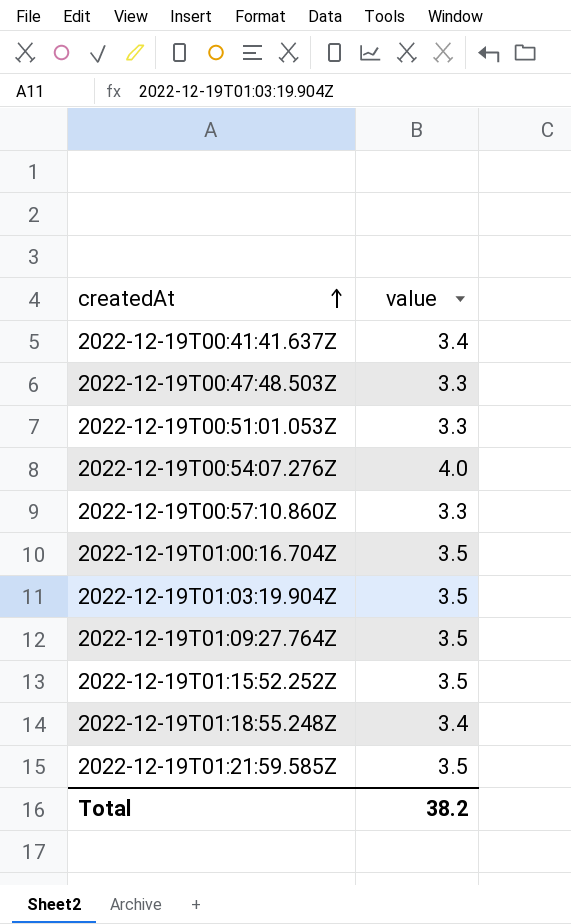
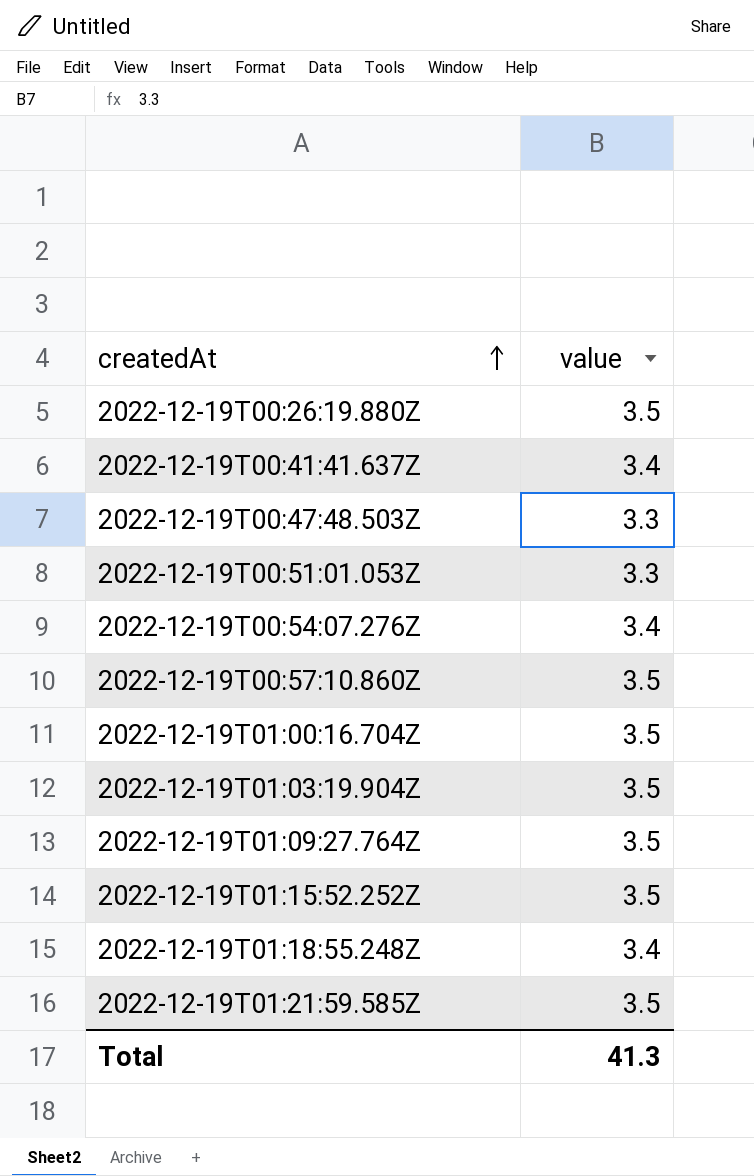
row 2022-12-19T00:26:19.880Z: none -> 3.5
2022-12-19T00:54:07.276Z | value: 4.0 -> 3.4
2022-12-19T00:57:10.860Z | value: 3.3 -> 3.5
Total | value: 38.2 -> 41.3

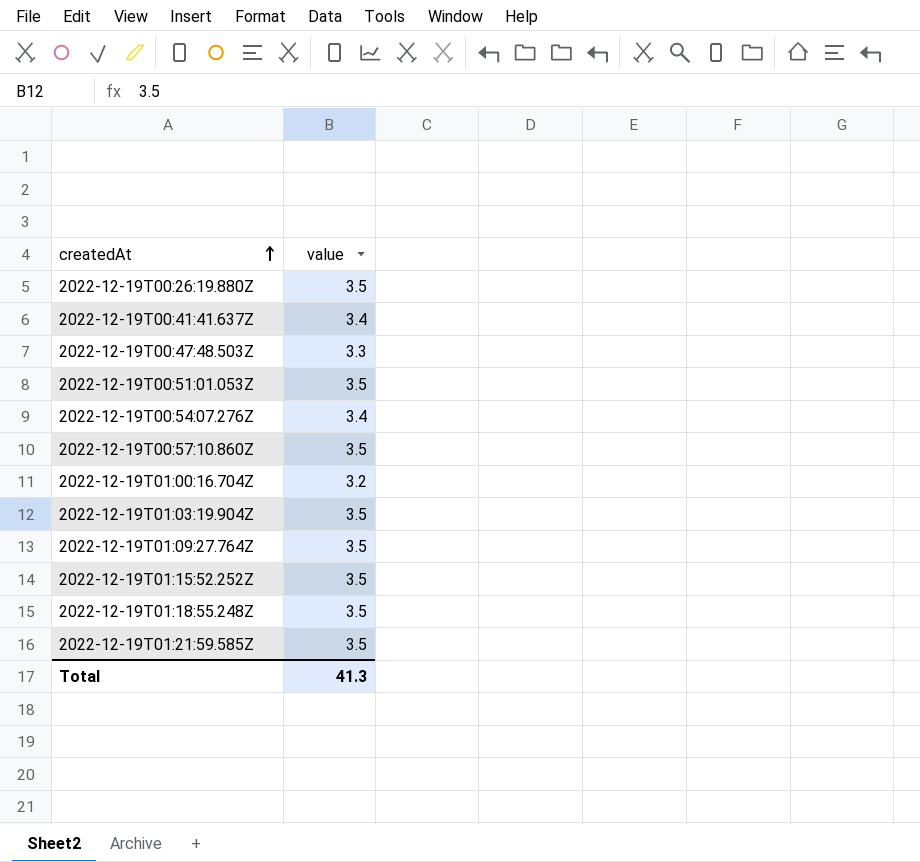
2022-12-19T00:51:01.053Z | value: 3.3 -> 3.5
2022-12-19T01:00:16.704Z | value: 3.5 -> 3.2
2022-12-19T01:18:55.248Z | value: 3.4 -> 3.5

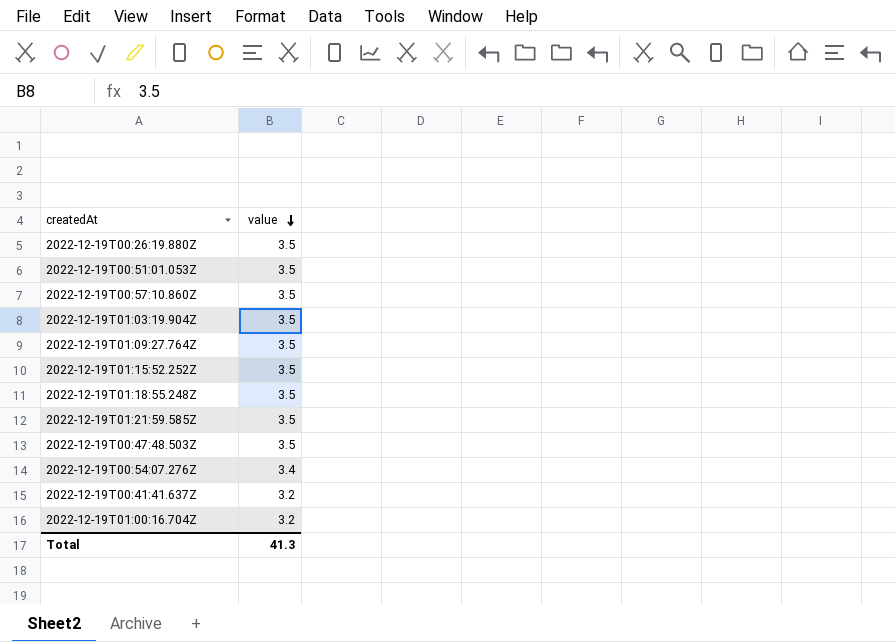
row order: createdAt ascending -> value descending
2022-12-19T00:47:48.503Z | value: 3.3 -> 3.5
2022-12-19T00:41:41.637Z | value: 3.4 -> 3.2

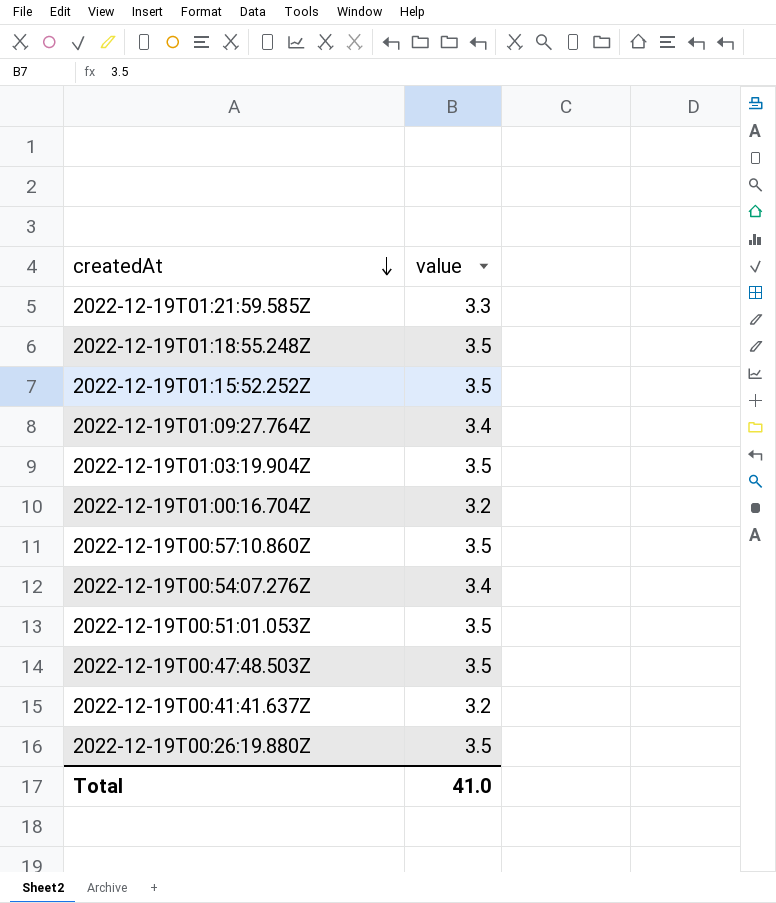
row order: value descending -> createdAt descending
2022-12-19T01:21:59.585Z | value: 3.5 -> 3.3
2022-12-19T01:09:27.764Z | value: 3.5 -> 3.4
Total | value: 41.3 -> 41.0

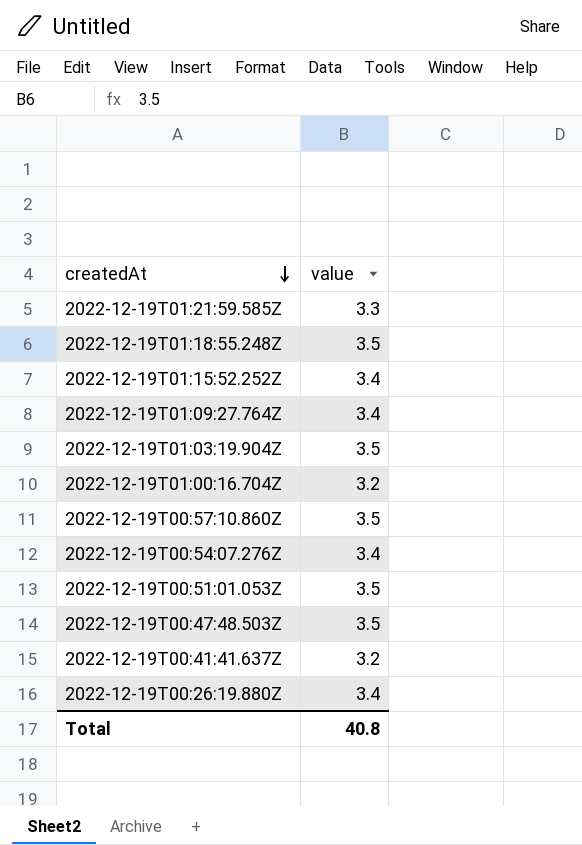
2022-12-19T01:15:52.252Z | value: 3.5 -> 3.4
2022-12-19T00:26:19.880Z | value: 3.5 -> 3.4
Total | value: 41.0 -> 40.8

